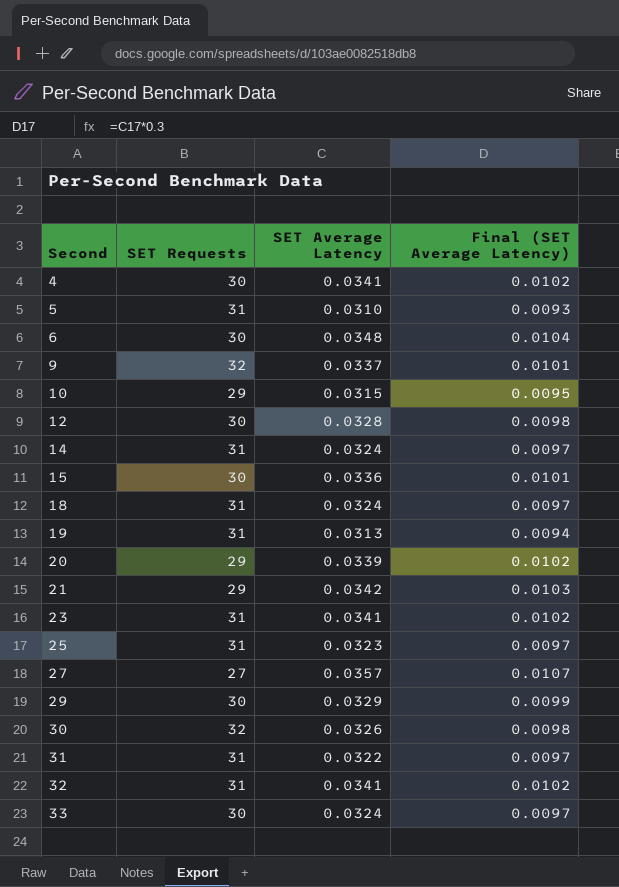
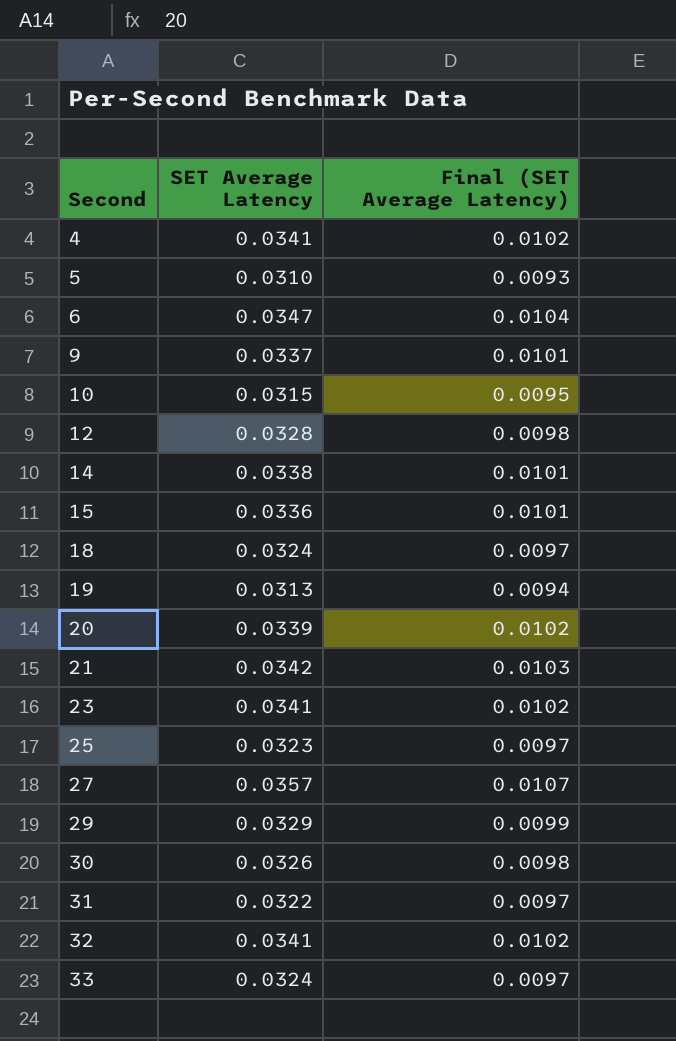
column SET Requests | position: 2 -> none
6 | SET Average Latency: 0.0348 -> 0.0347
14 | SET Average Latency: 0.0324 -> 0.0338
14 | Final (SET Average Latency): 0.0097 -> 0.0101

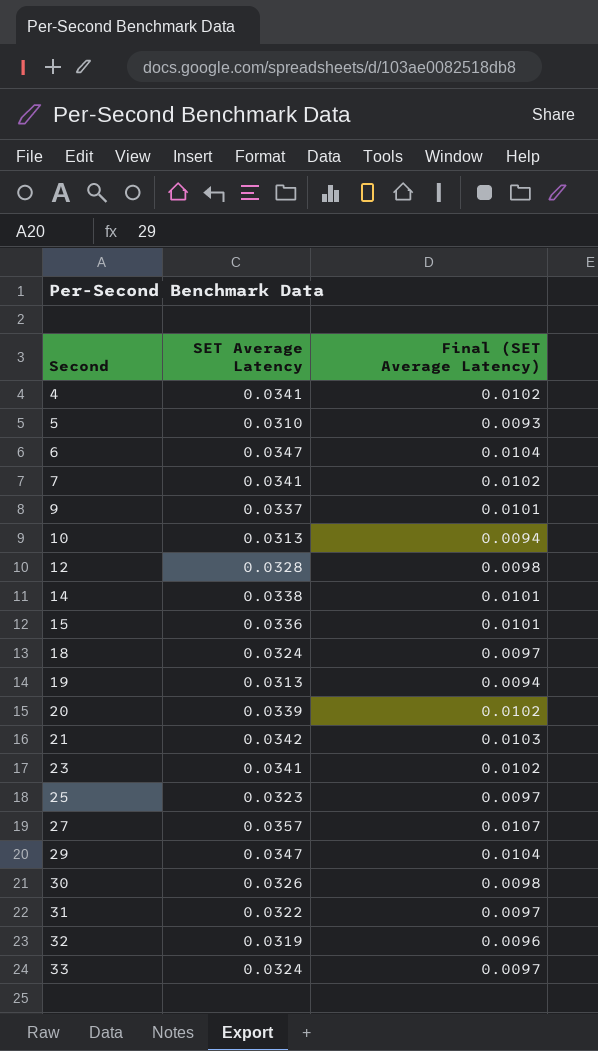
row 7: none -> 0.0341 | 0.0102
10 | SET Average Latency: 0.0315 -> 0.0313
10 | Final (SET Average Latency): 0.0095 -> 0.0094
29 | SET Average Latency: 0.0329 -> 0.0347
29 | Final (SET Average Latency): 0.0099 -> 0.0104
32 | SET Average Latency: 0.0341 -> 0.0319
32 | Final (SET Average Latency): 0.0102 -> 0.0096

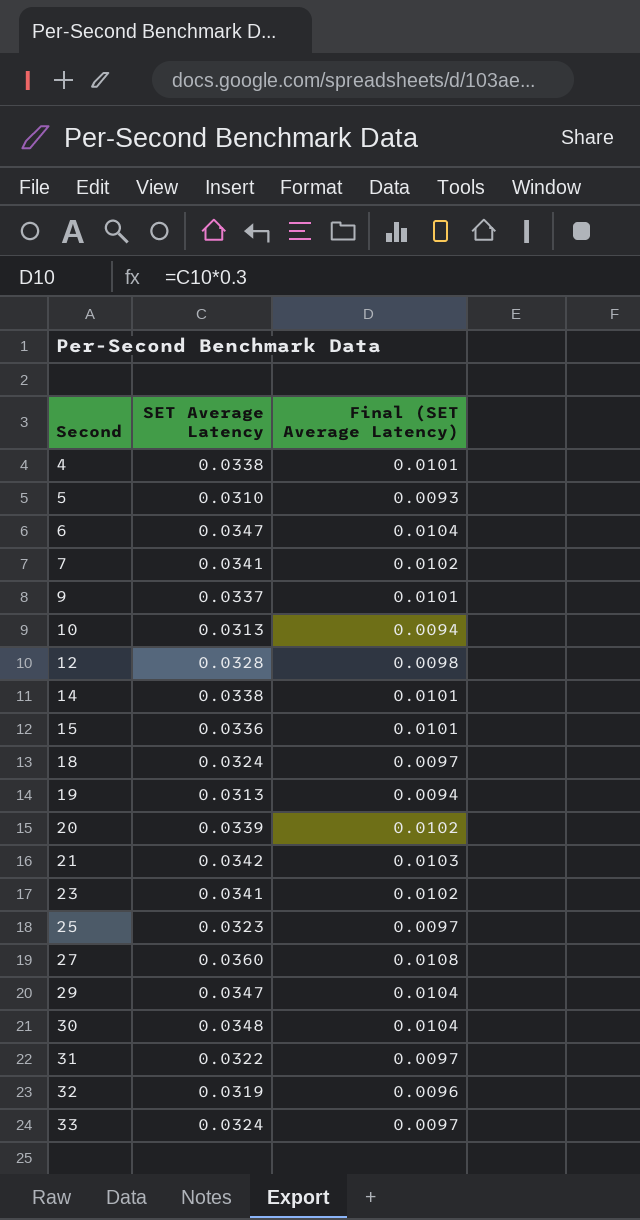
4 | SET Average Latency: 0.0341 -> 0.0338
4 | Final (SET Average Latency): 0.0102 -> 0.0101
27 | SET Average Latency: 0.0357 -> 0.0360
27 | Final (SET Average Latency): 0.0107 -> 0.0108
30 | SET Average Latency: 0.0326 -> 0.0348
30 | Final (SET Average Latency): 0.0098 -> 0.0104

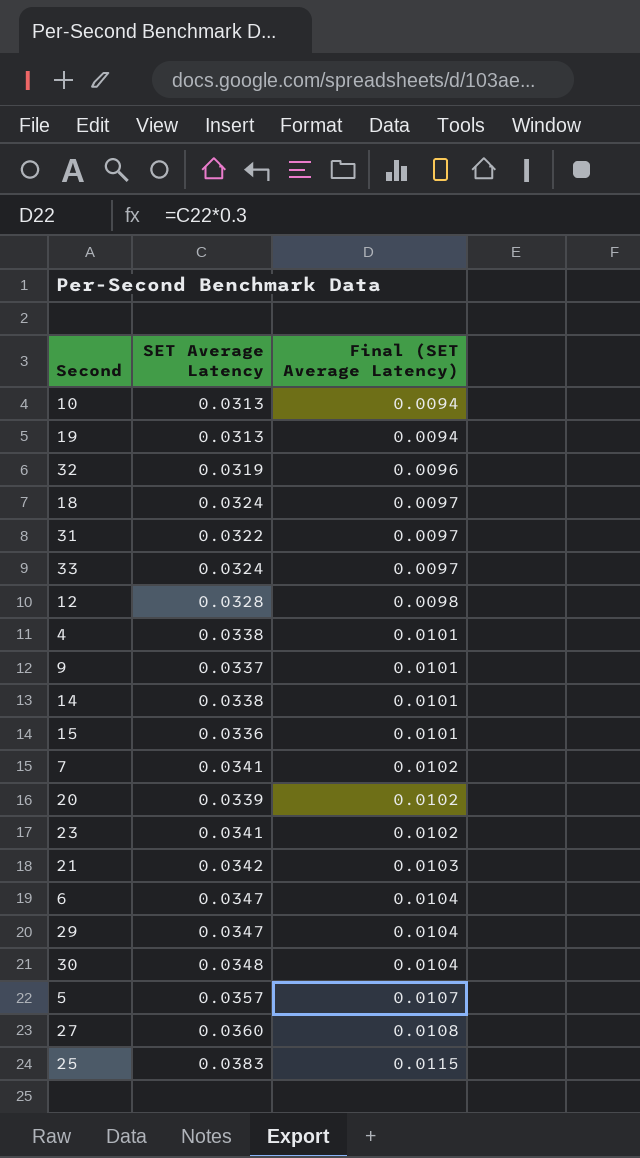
row order: Second ascending -> Final (SET Average Latency) ascending
5 | SET Average Latency: 0.0310 -> 0.0357
5 | Final (SET Average Latency): 0.0093 -> 0.0107
25 | SET Average Latency: 0.0323 -> 0.0383
25 | Final (SET Average Latency): 0.0097 -> 0.0115

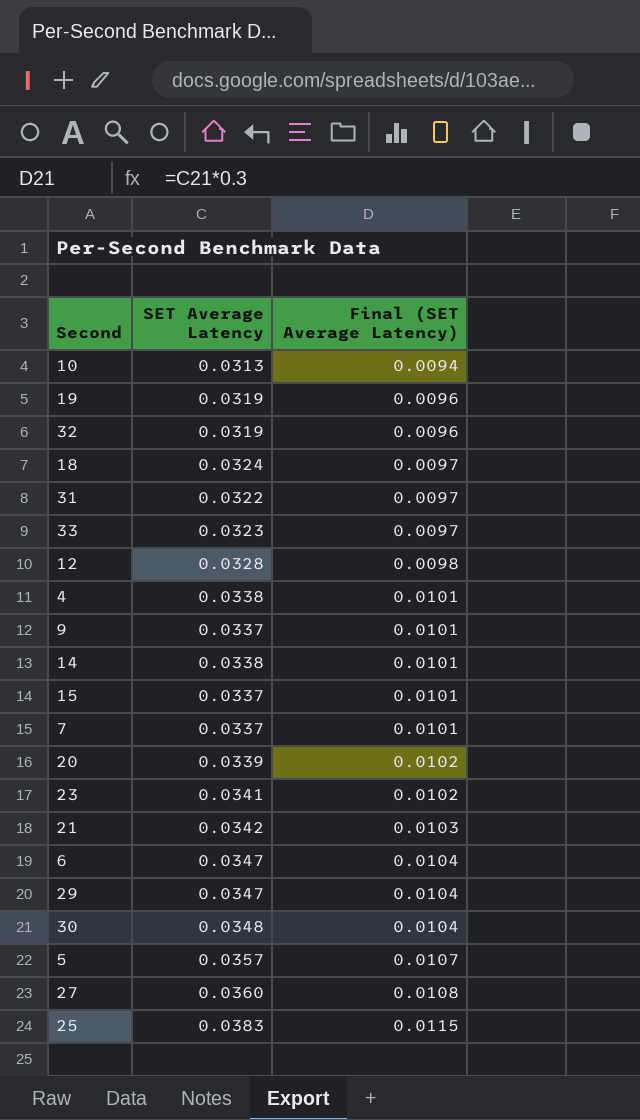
19 | SET Average Latency: 0.0313 -> 0.0319
19 | Final (SET Average Latency): 0.0094 -> 0.0096
33 | SET Average Latency: 0.0324 -> 0.0323
15 | SET Average Latency: 0.0336 -> 0.0337
7 | SET Average Latency: 0.0341 -> 0.0337
7 | Final (SET Average Latency): 0.0102 -> 0.0101

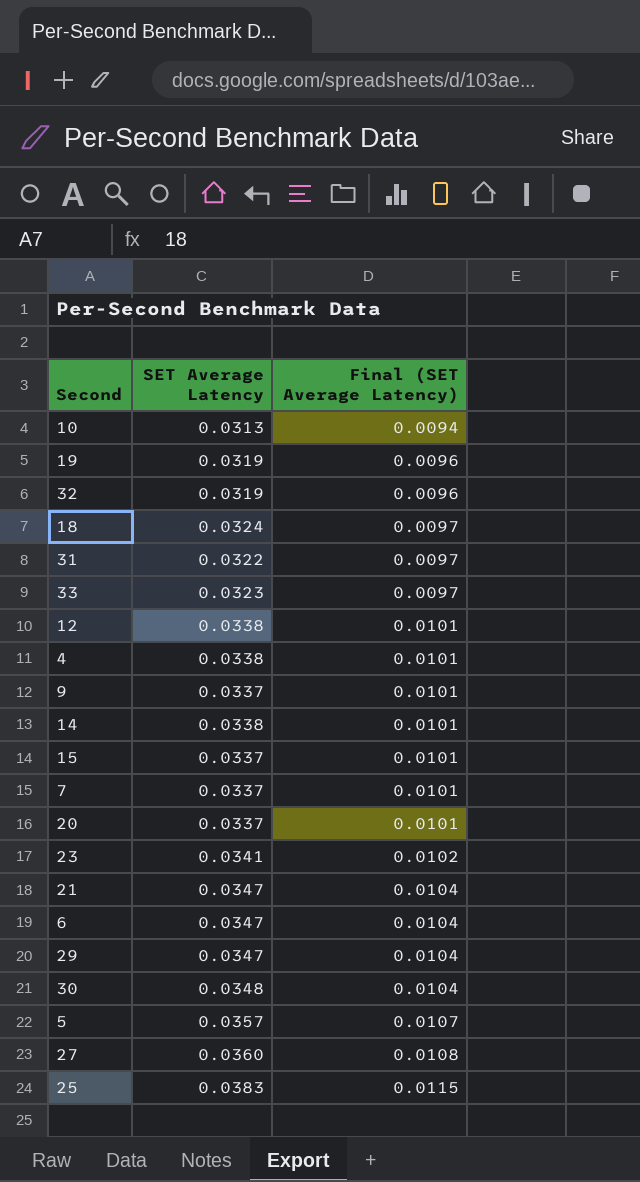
12 | SET Average Latency: 0.0328 -> 0.0338
12 | Final (SET Average Latency): 0.0098 -> 0.0101
20 | SET Average Latency: 0.0339 -> 0.0337
20 | Final (SET Average Latency): 0.0102 -> 0.0101
21 | SET Average Latency: 0.0342 -> 0.0347
21 | Final (SET Average Latency): 0.0103 -> 0.0104

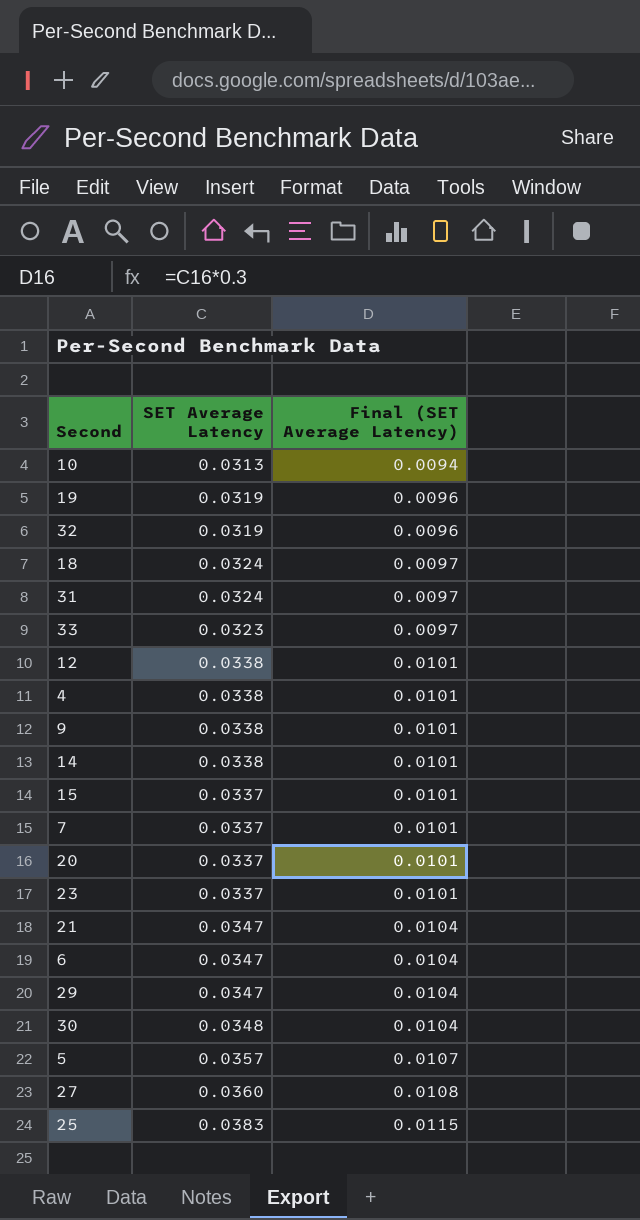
31 | SET Average Latency: 0.0322 -> 0.0324
9 | SET Average Latency: 0.0337 -> 0.0338
23 | SET Average Latency: 0.0341 -> 0.0337
23 | Final (SET Average Latency): 0.0102 -> 0.0101

